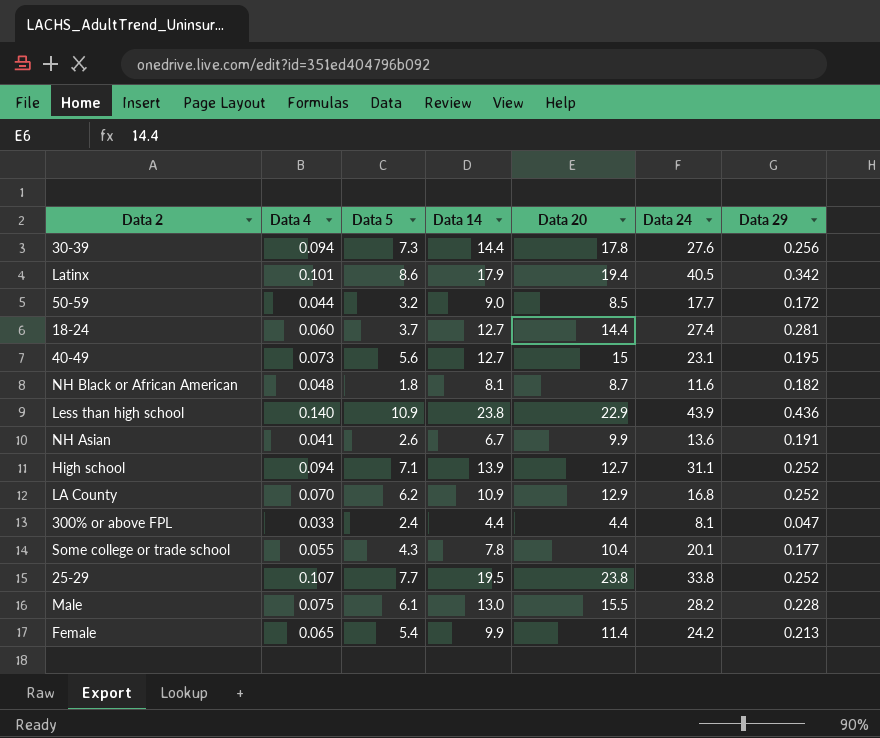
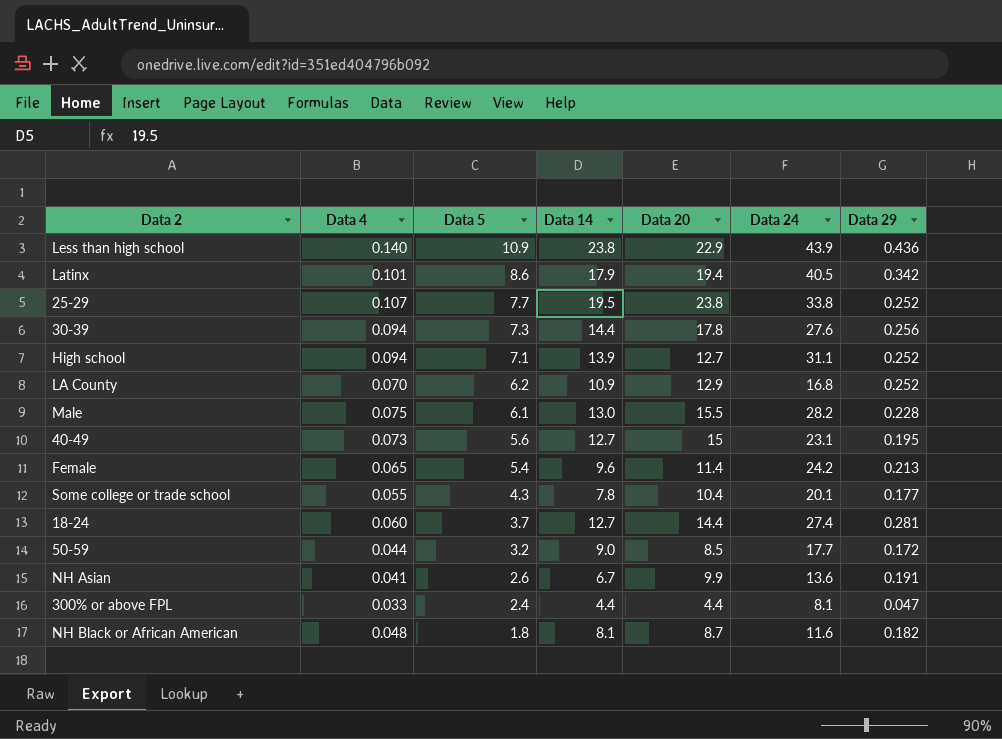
row order: none -> Data 5 descending
Female | Data 14: 9.9 -> 9.6

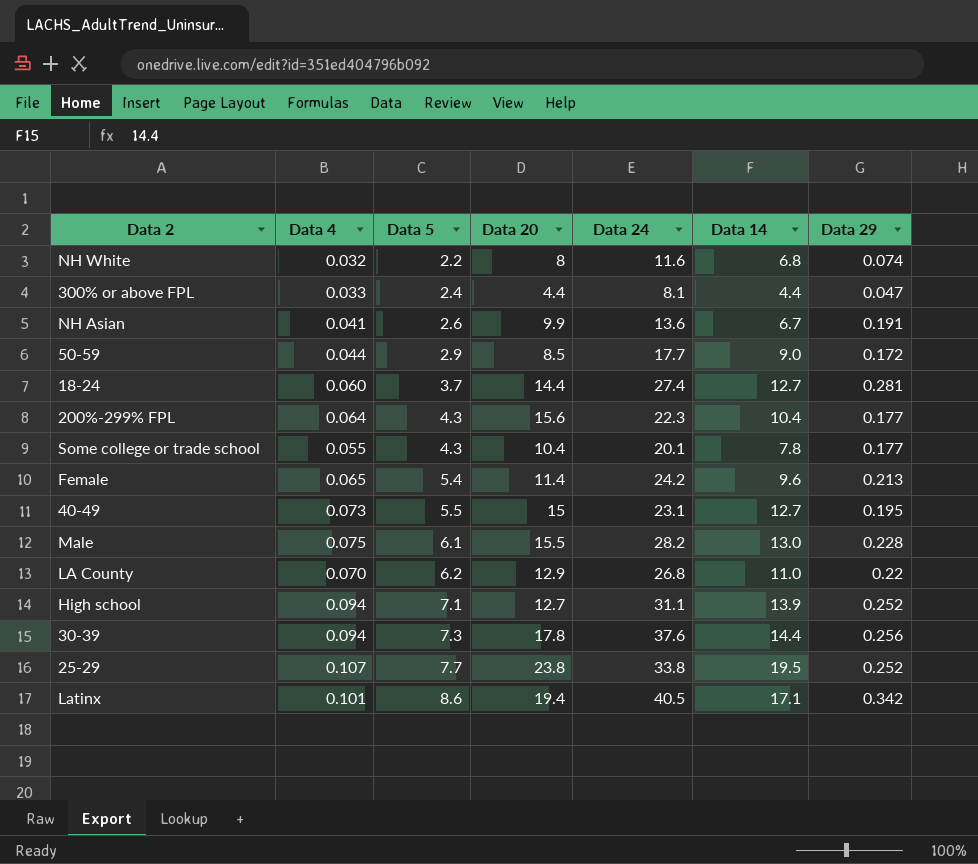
row order: Data 5 descending -> Data 5 ascending
column Data 14 | position: 4 -> 6
row Less than high school: 0.140 | 10.9 | 23.8 | 22.9 | 43.9 | 0.436 -> none
row NH Black or African American: 0.048 | 1.8 | 8.1 | 8.7 | 11.6 | 0.182 -> none
row NH White: none -> 0.032 | 2.2 | 8 | 11.6 | 6.8 | 0.074
50-59 | Data 5: 3.2 -> 2.9
row 200%-299% FPL: none -> 0.064 | 4.3 | 15.6 | 22.3 | 10.4 | 0.177
40-49 | Data 5: 5.6 -> 5.5
LA County | Data 24: 16.8 -> 26.8
LA County | Data 14: 10.9 -> 11.0
LA County | Data 29: 0.252 -> 0.22
30-39 | Data 24: 27.6 -> 37.6
Latinx | Data 14: 17.9 -> 17.1

